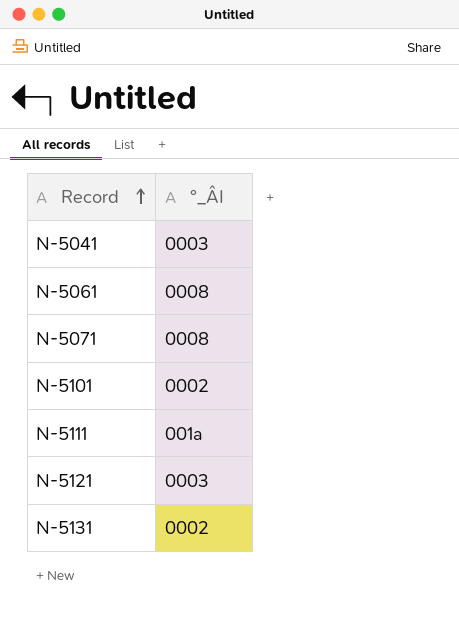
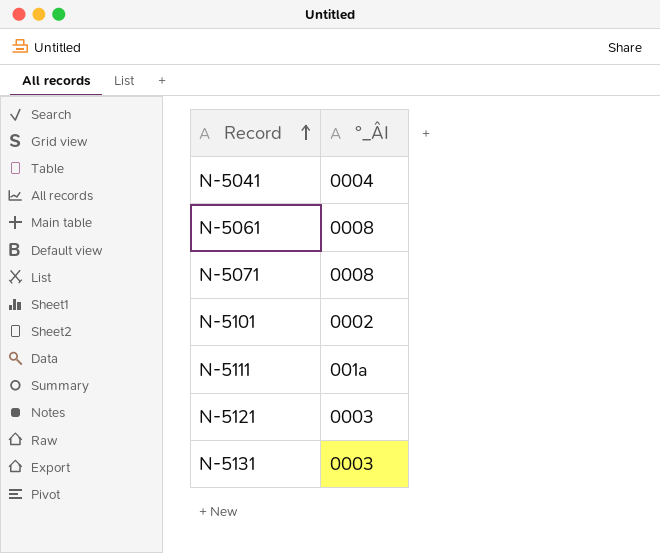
N-5041 | °_ÂI: 0003 -> 0004
N-5131 | °_ÂI: 0002 -> 0003

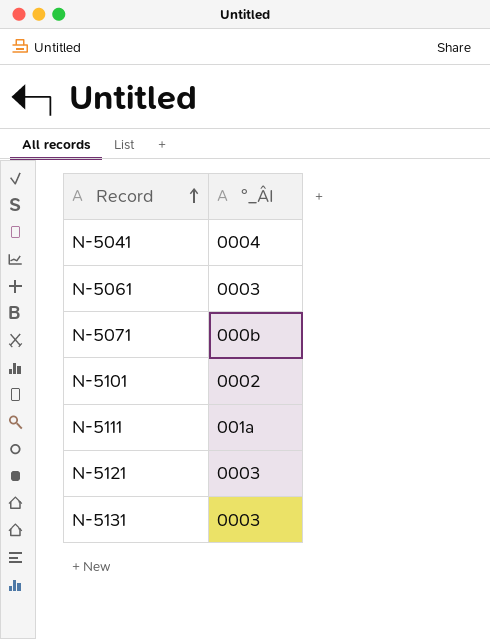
N-5061 | °_ÂI: 0008 -> 0003
N-5071 | °_ÂI: 0008 -> 000b

